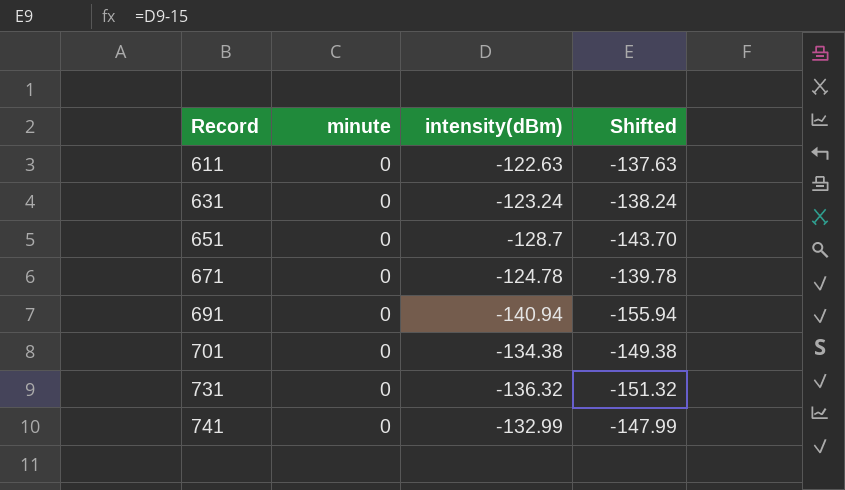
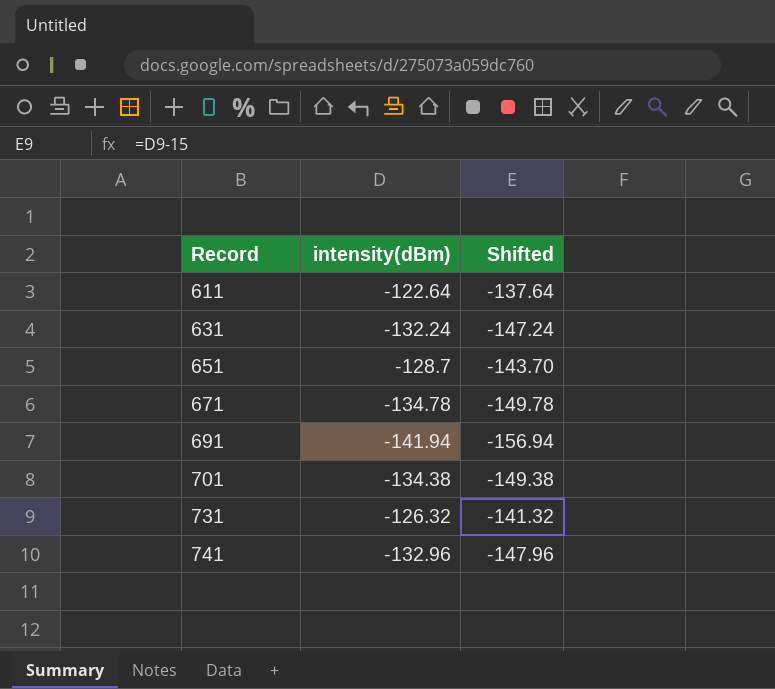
column minute | position: 2 -> none
611 | intensity(dBm): -122.63 -> -122.64
611 | Shifted: -137.63 -> -137.64
631 | intensity(dBm): -123.24 -> -132.24
631 | Shifted: -138.24 -> -147.24
671 | intensity(dBm): -124.78 -> -134.78
671 | Shifted: -139.78 -> -149.78
691 | intensity(dBm): -140.94 -> -141.94
691 | Shifted: -155.94 -> -156.94
731 | intensity(dBm): -136.32 -> -126.32
731 | Shifted: -151.32 -> -141.32
741 | intensity(dBm): -132.99 -> -132.96
741 | Shifted: -147.99 -> -147.96

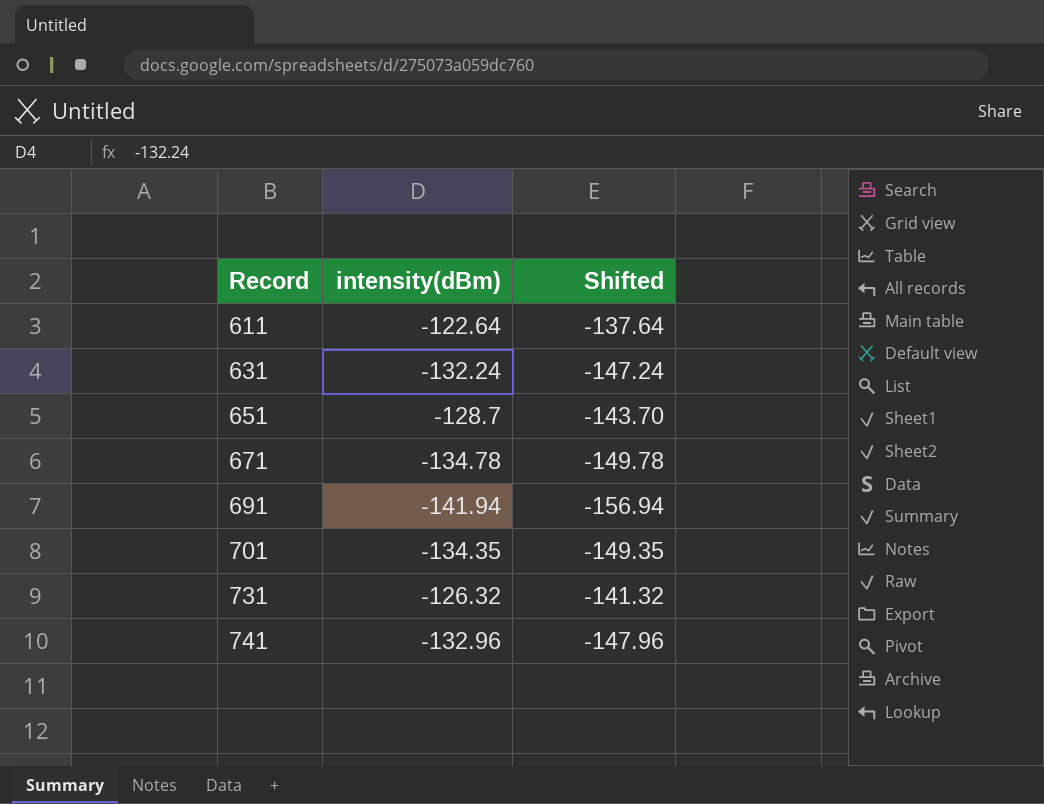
701 | intensity(dBm): -134.38 -> -134.35
701 | Shifted: -149.38 -> -149.35

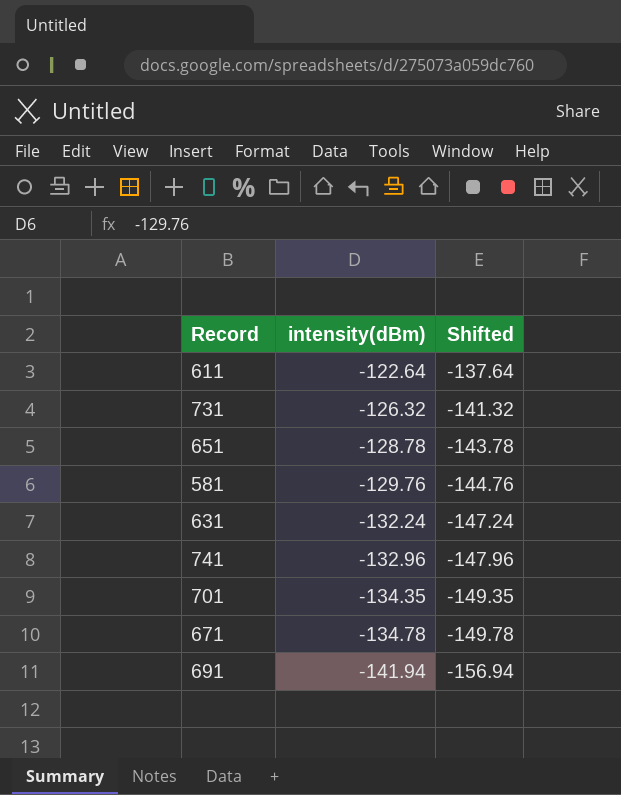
row order: Record ascending -> intensity(dBm) descending
651 | intensity(dBm): -128.7 -> -128.78
651 | Shifted: -143.70 -> -143.78
row 581: none -> -129.76 | -144.76

